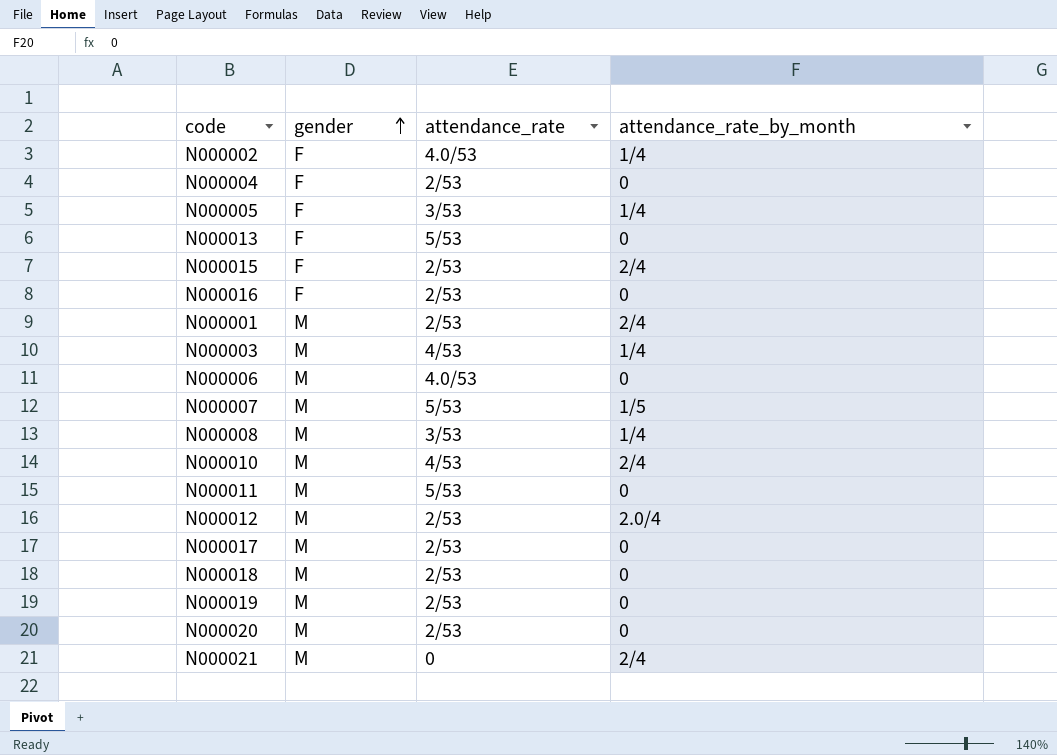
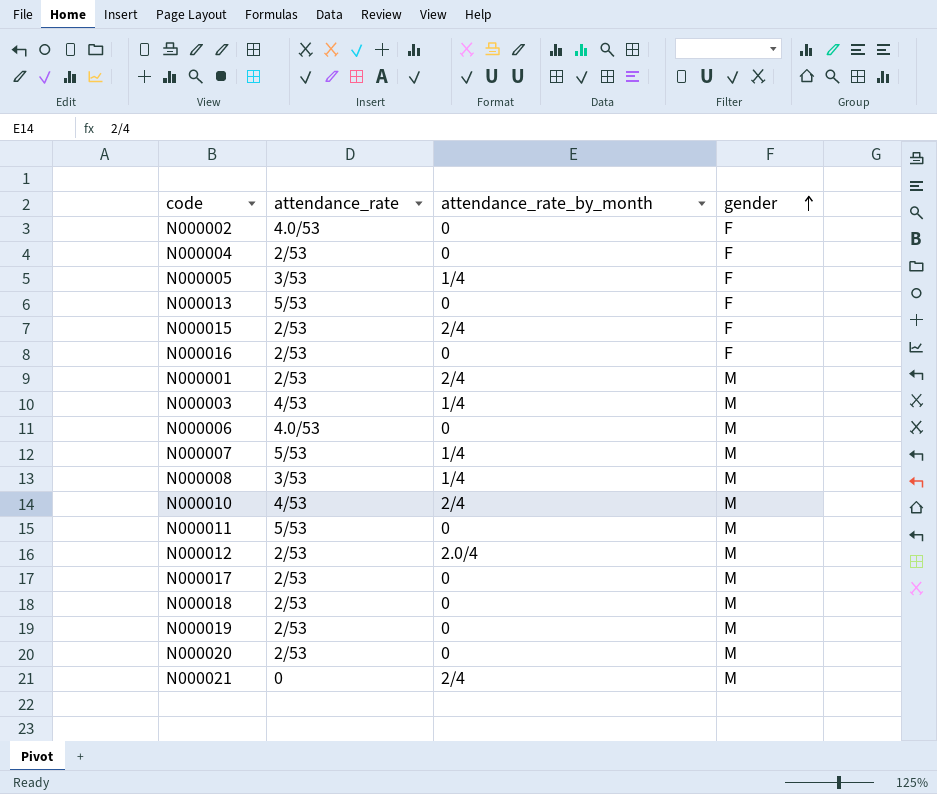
column gender | position: 2 -> 4
N000002 | attendance_rate_by_month: 1/4 -> 0
N000007 | attendance_rate_by_month: 1/5 -> 1/4

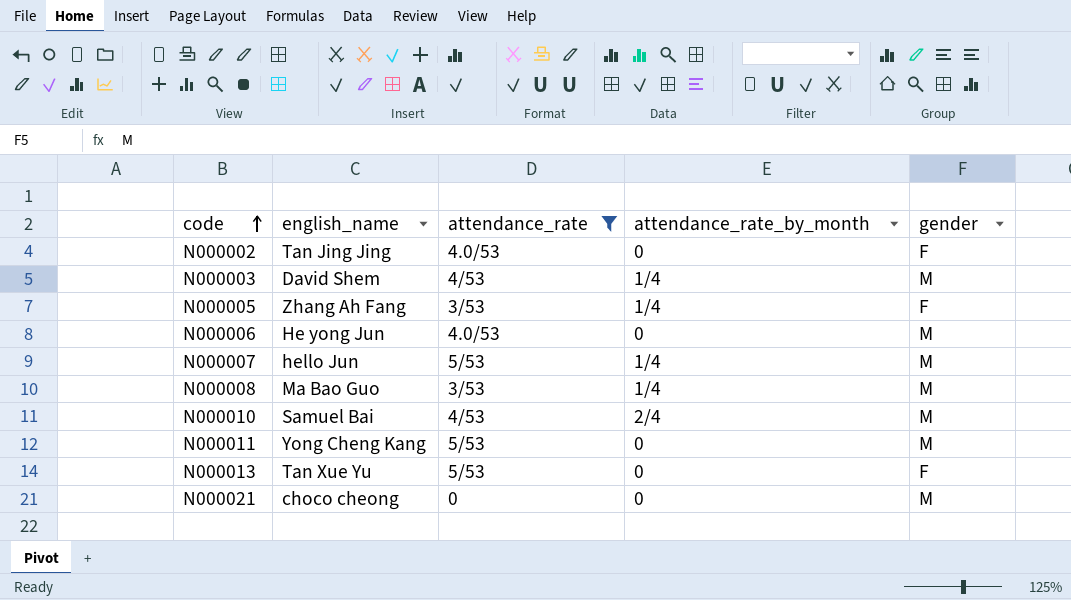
filter: none -> attendance_rate != 2/53
row order: gender ascending -> code ascending
column english_name | position: none -> 2
N000021 | attendance_rate_by_month: 2/4 -> 0

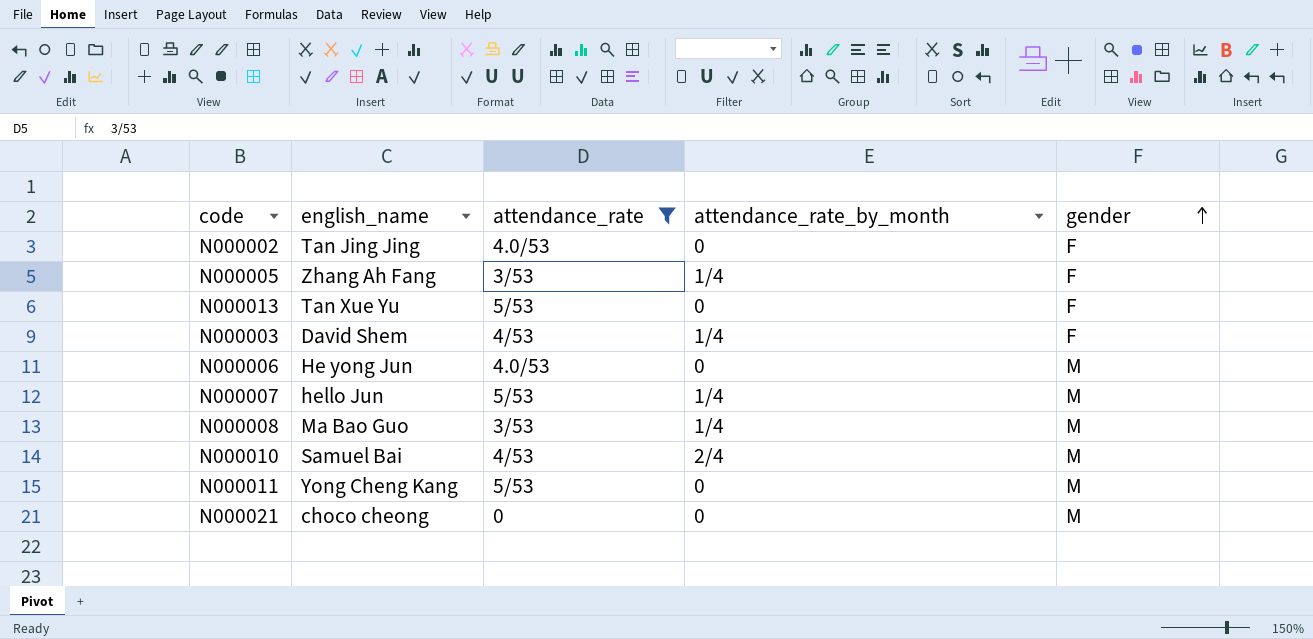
row order: code ascending -> gender ascending
N000003 | gender: M -> F

